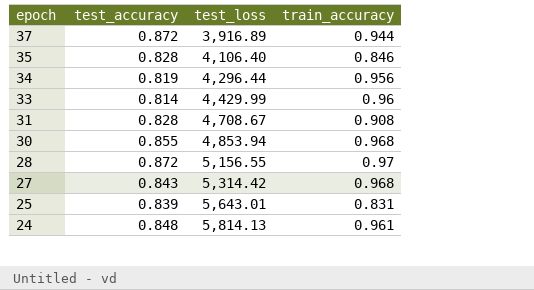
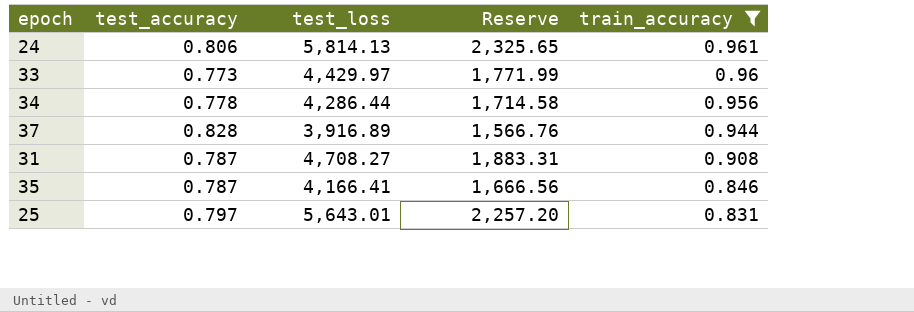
filter: none -> train_accuracy <= 0.961
row order: epoch descending -> train_accuracy descending
column Reserve | formula: none -> [test_loss] * 0.4
24 | test_accuracy: 0.848 -> 0.806
33 | test_accuracy: 0.814 -> 0.773
33 | test_loss: 4,429.99 -> 4,429.97
34 | test_accuracy: 0.819 -> 0.778
34 | test_loss: 4,296.44 -> 4,286.44
37 | test_accuracy: 0.872 -> 0.828
31 | test_accuracy: 0.828 -> 0.787
31 | test_loss: 4,708.67 -> 4,708.27
35 | test_accuracy: 0.828 -> 0.787
35 | test_loss: 4,106.40 -> 4,166.41
25 | test_accuracy: 0.839 -> 0.797

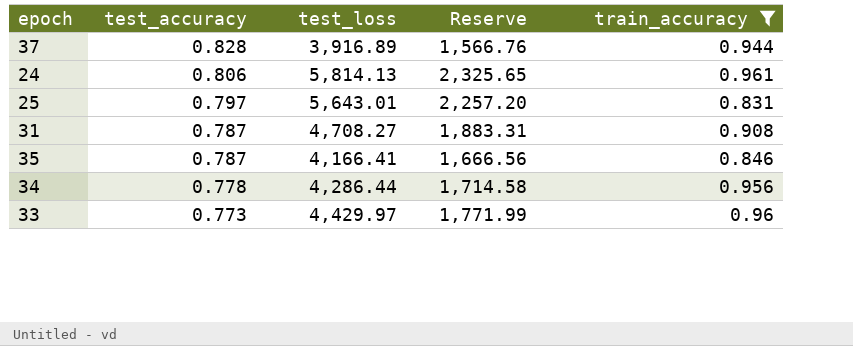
row order: train_accuracy descending -> test_accuracy descending

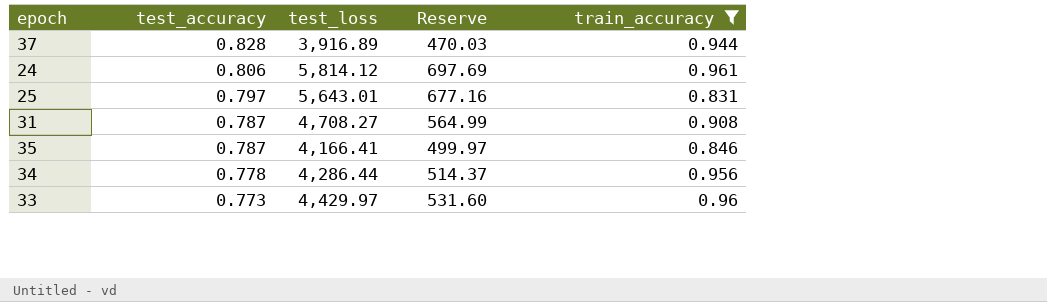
column Reserve | formula: [test_loss] * 0.4 -> [test_loss] * 0.12
24 | test_loss: 5,814.13 -> 5,814.12

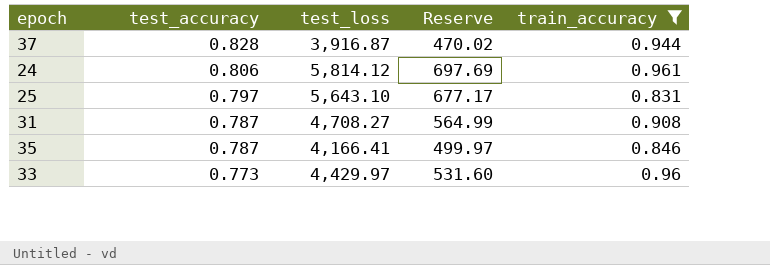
row 34: 0.778 | 4,286.44 | 514.37 | 0.956 -> none
37 | test_loss: 3,916.89 -> 3,916.87
37 | Reserve: 470.03 -> 470.02
25 | test_loss: 5,643.01 -> 5,643.10
25 | Reserve: 677.16 -> 677.17

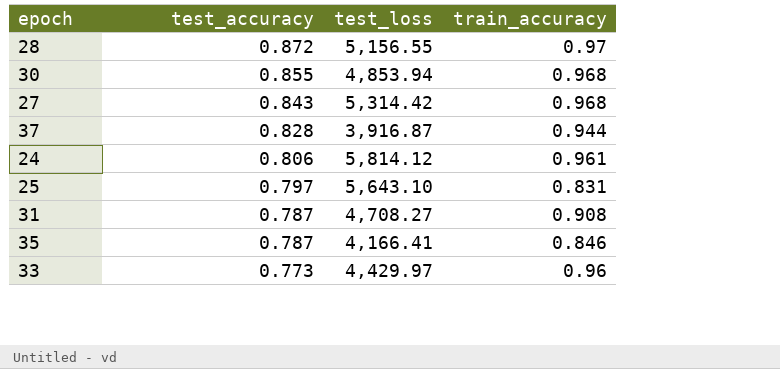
filter: train_accuracy <= 0.961 -> none
column Reserve | formula: [test_loss] * 0.12 -> none

